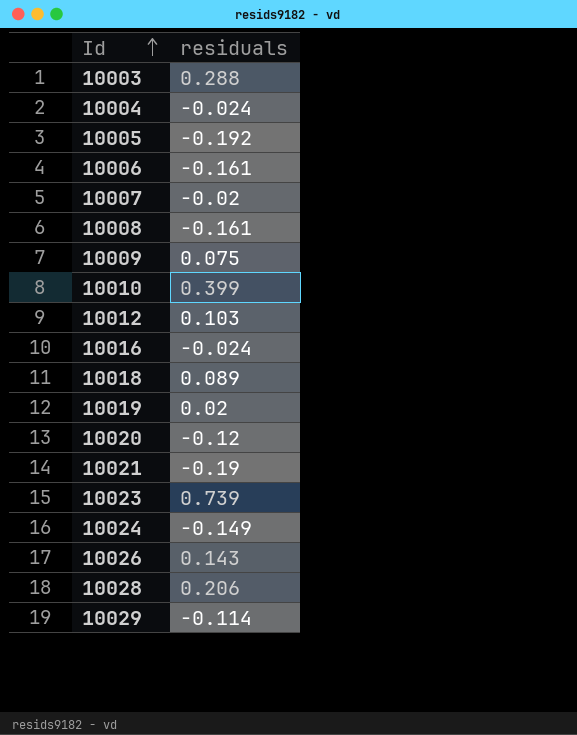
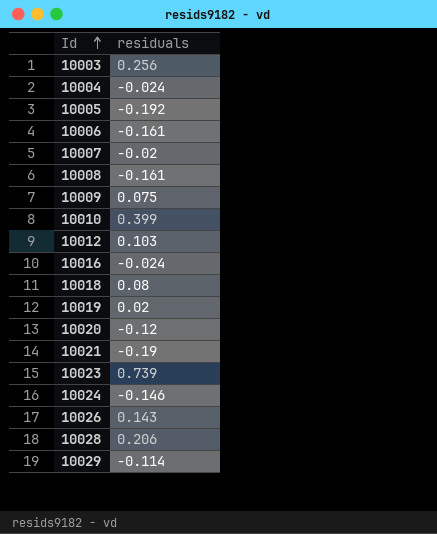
10003 | residuals: 0.288 -> 0.256
10018 | residuals: 0.089 -> 0.08
10024 | residuals: -0.149 -> -0.146

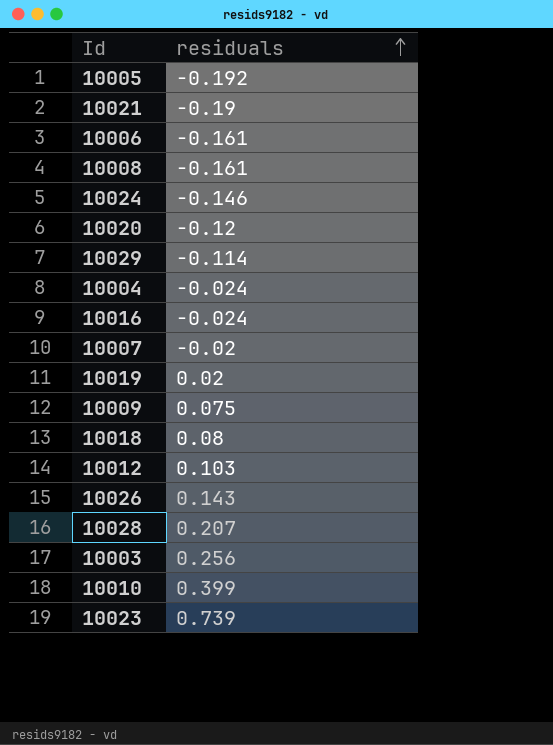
row order: Id ascending -> residuals ascending
10028 | residuals: 0.206 -> 0.207

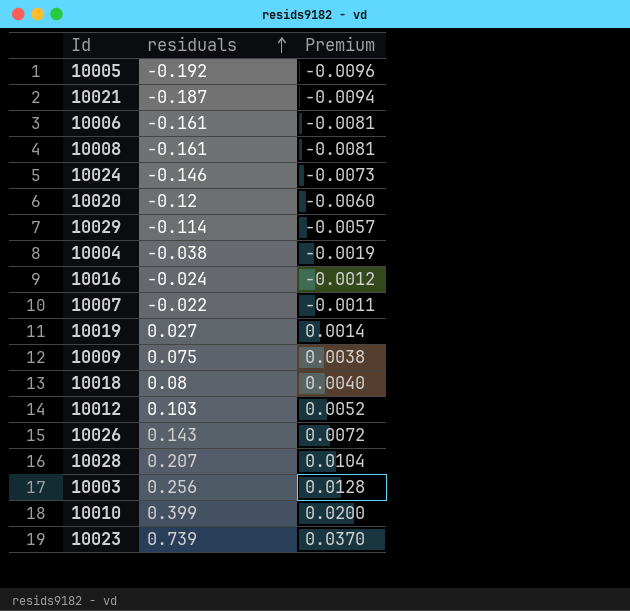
column Premium | formula: none -> [residuals] * 0.05
10021 | residuals: -0.19 -> -0.187
10004 | residuals: -0.024 -> -0.038
10007 | residuals: -0.02 -> -0.022
10019 | residuals: 0.02 -> 0.027

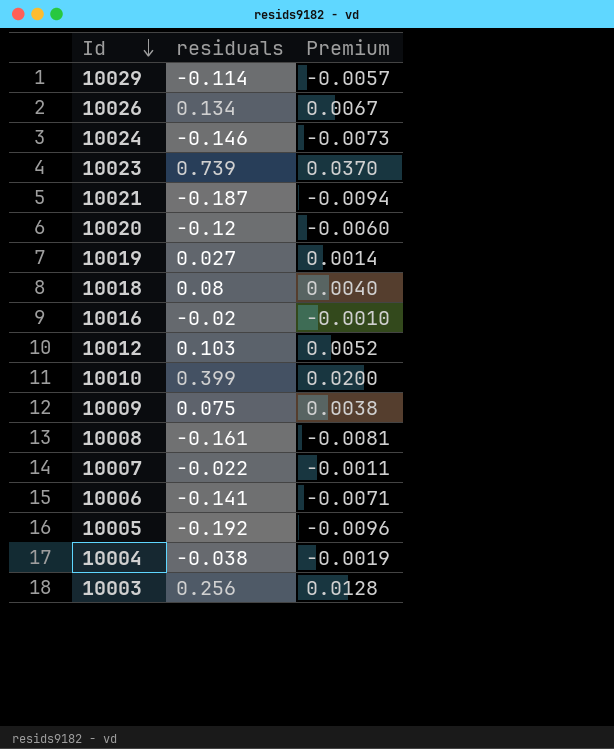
row order: residuals ascending -> Id descending
row 10028: 0.207 | 0.0104 -> none
10026 | residuals: 0.143 -> 0.134
10026 | Premium: 0.0072 -> 0.0067
10016 | residuals: -0.024 -> -0.02
10016 | Premium: -0.0012 -> -0.0010
10006 | residuals: -0.161 -> -0.141
10006 | Premium: -0.0081 -> -0.0071

